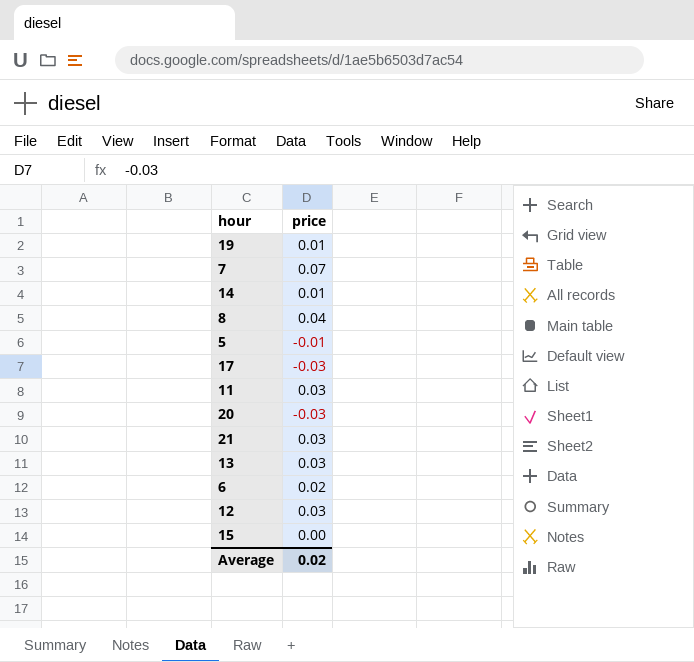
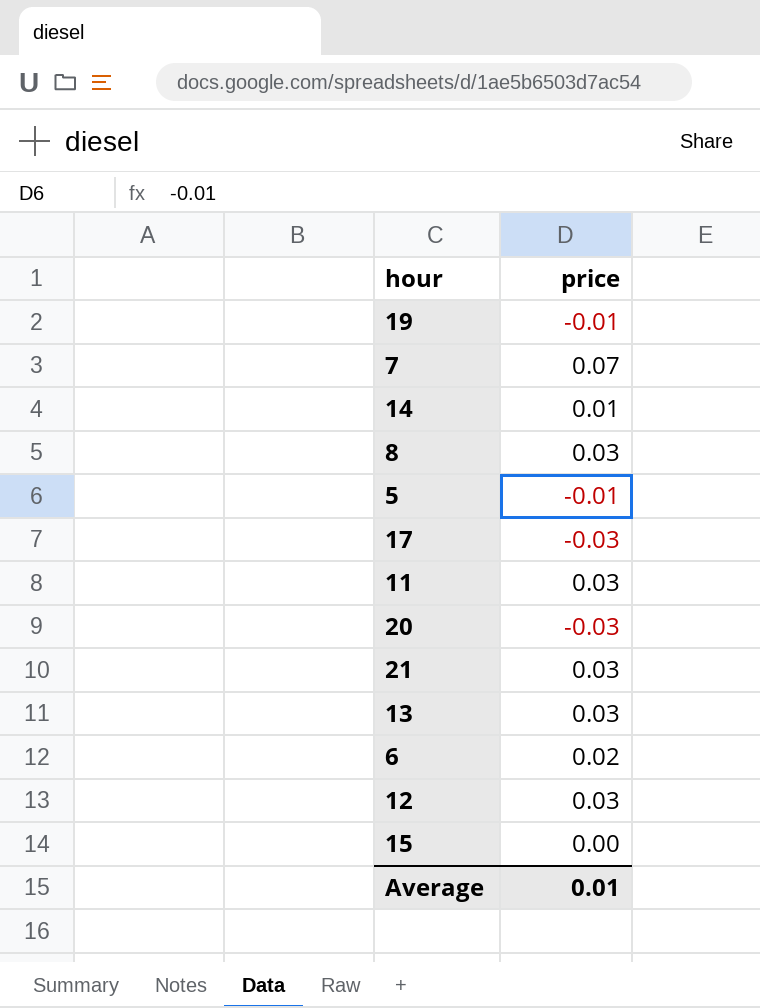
19 | price: 0.01 -> -0.01
8 | price: 0.04 -> 0.03
Average | price: 0.02 -> 0.01

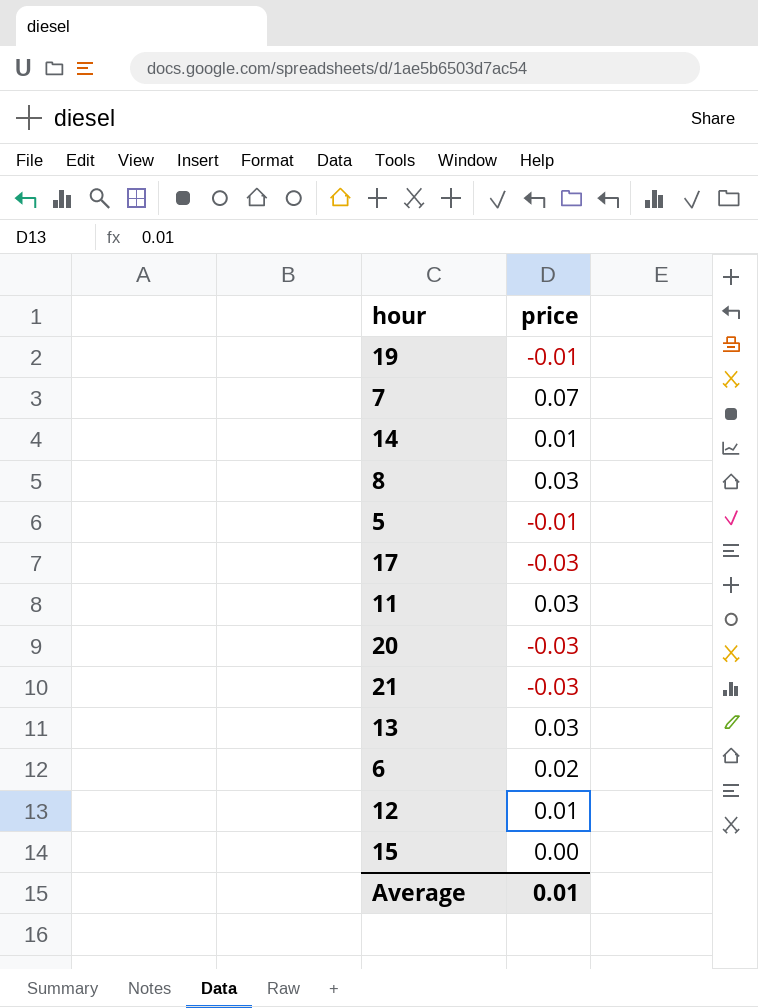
21 | price: 0.03 -> -0.03
12 | price: 0.03 -> 0.01

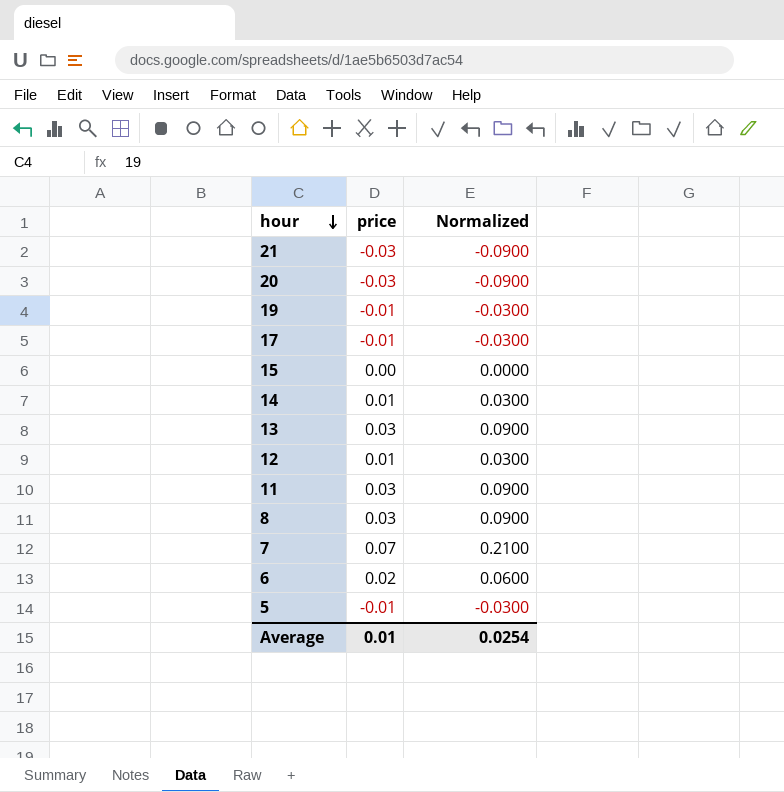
row order: none -> hour descending
column Normalized | formula: none -> [price] * 3
17 | price: -0.03 -> -0.01

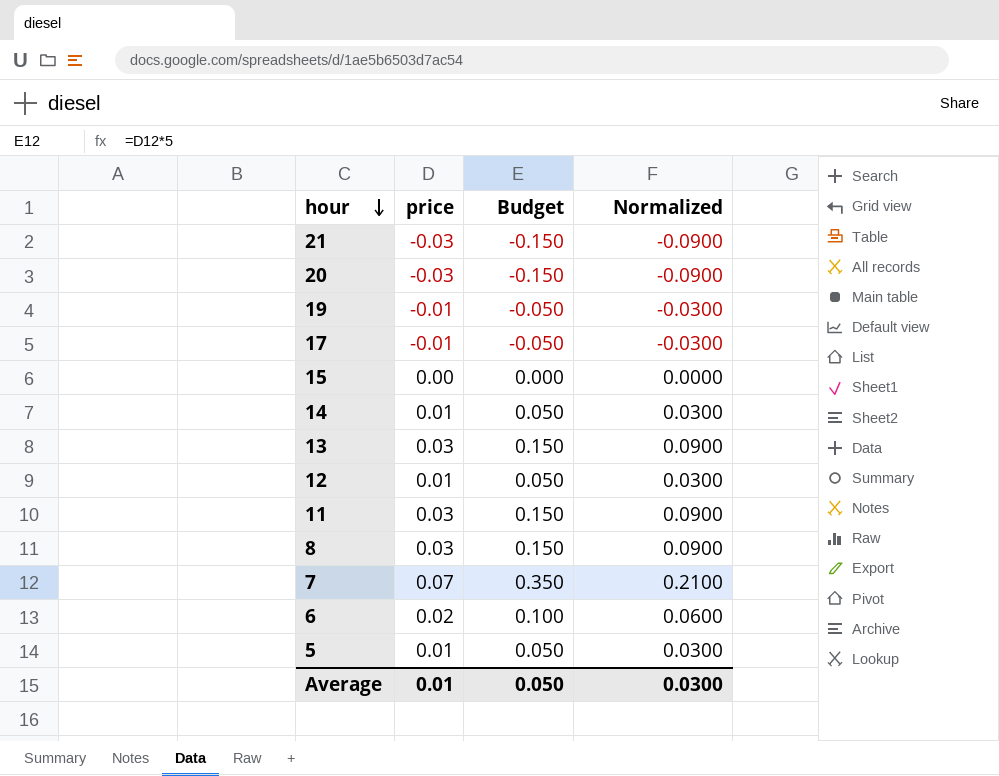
column Budget | formula: none -> [price] * 5
5 | price: -0.01 -> 0.01
5 | Normalized: -0.0300 -> 0.0300
Average | Normalized: 0.0254 -> 0.0300

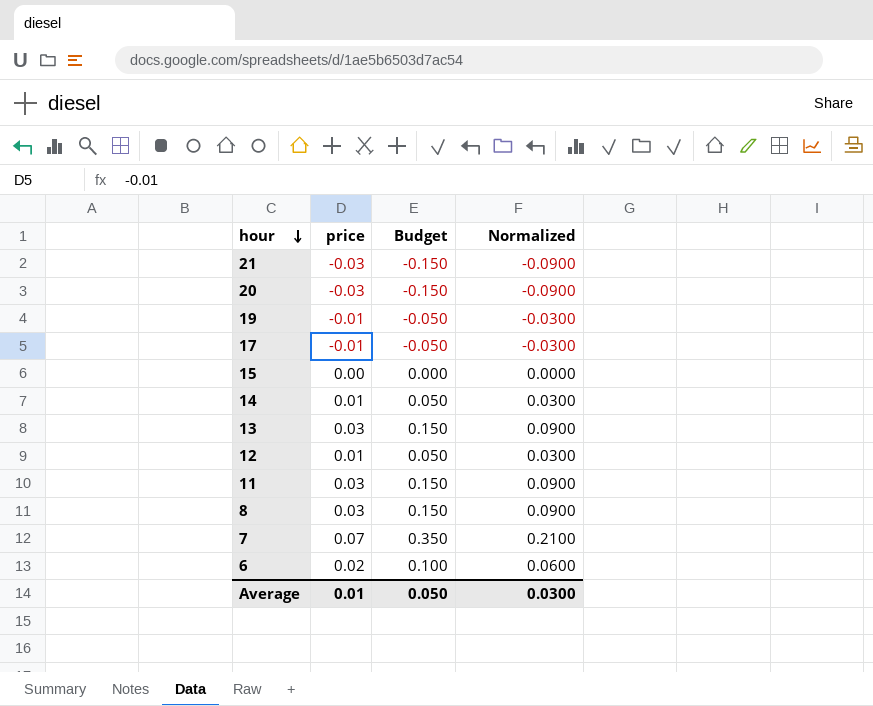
row 5: 0.01 | 0.050 | 0.0300 -> none

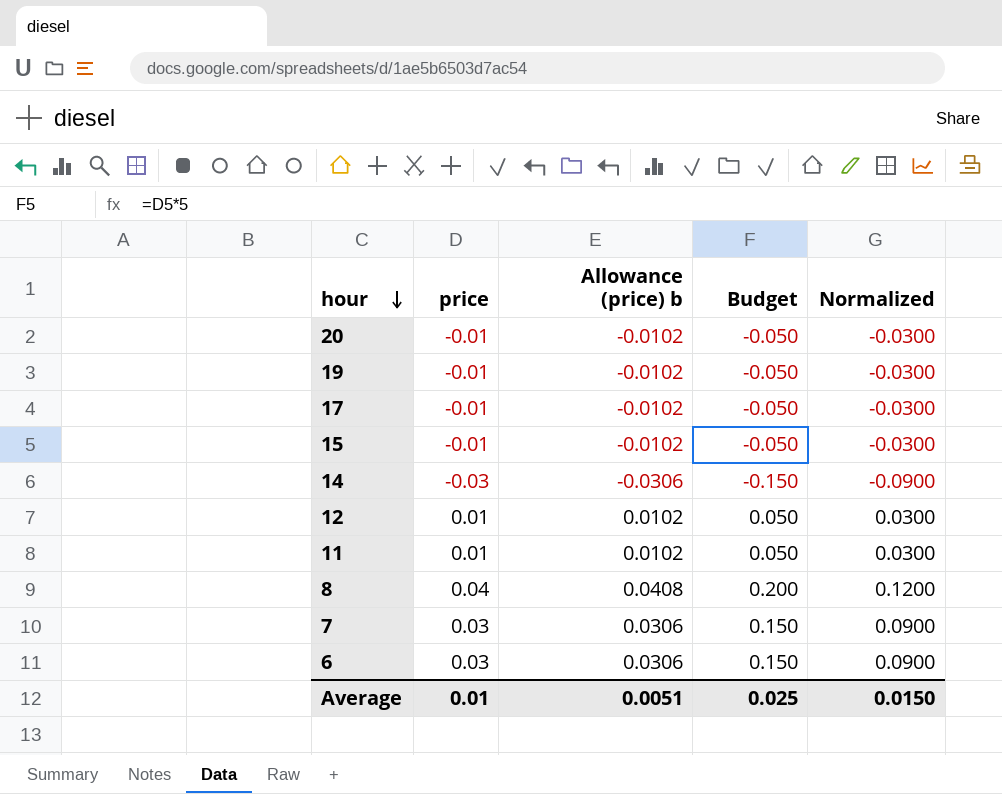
column Allowance (price) b | formula: none -> [price] * 1.02
row 21: -0.03 | -0.150 | -0.0900 -> none
row 13: 0.03 | 0.150 | 0.0900 -> none
20 | price: -0.03 -> -0.01
20 | Budget: -0.150 -> -0.050
20 | Normalized: -0.0900 -> -0.0300
15 | price: 0.00 -> -0.01
15 | Budget: 0.000 -> -0.050
15 | Normalized: 0.0000 -> -0.0300
14 | price: 0.01 -> -0.03
14 | Budget: 0.050 -> -0.150
14 | Normalized: 0.0300 -> -0.0900
11 | price: 0.03 -> 0.01
11 | Budget: 0.150 -> 0.050
11 | Normalized: 0.0900 -> 0.0300
8 | price: 0.03 -> 0.04
8 | Budget: 0.150 -> 0.200
8 | Normalized: 0.0900 -> 0.1200
7 | price: 0.07 -> 0.03
7 | Budget: 0.350 -> 0.150
7 | Normalized: 0.2100 -> 0.0900
6 | price: 0.02 -> 0.03
6 | Budget: 0.100 -> 0.150
6 | Normalized: 0.0600 -> 0.0900
Average | Budget: 0.050 -> 0.025
Average | Normalized: 0.0300 -> 0.0150

